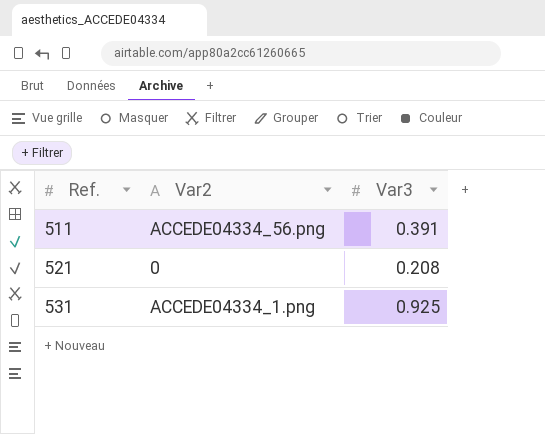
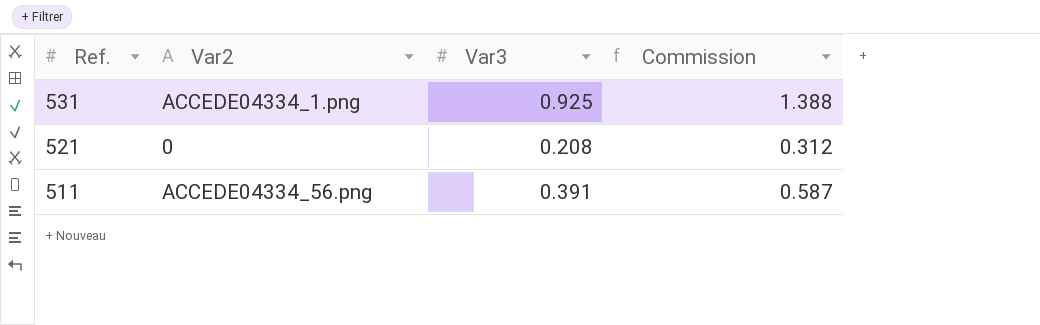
row order: Ref. ascending -> Ref. descending
column Commission | formula: none -> [Var3] * 1.5

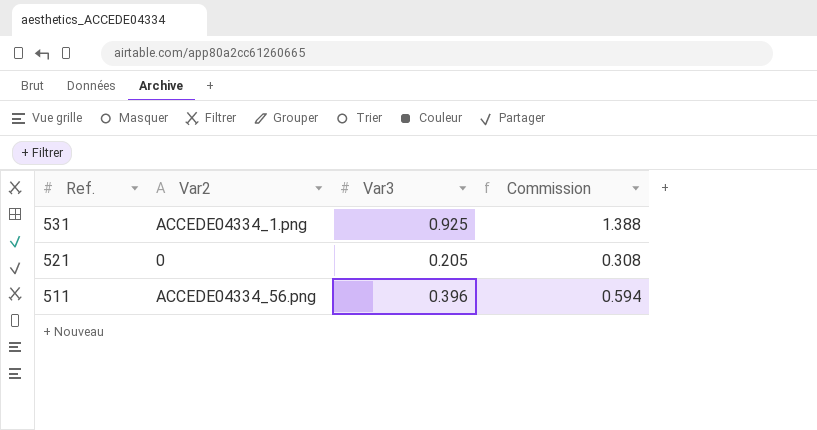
521 | Var3: 0.208 -> 0.205
521 | Commission: 0.312 -> 0.308
511 | Var3: 0.391 -> 0.396
511 | Commission: 0.587 -> 0.594

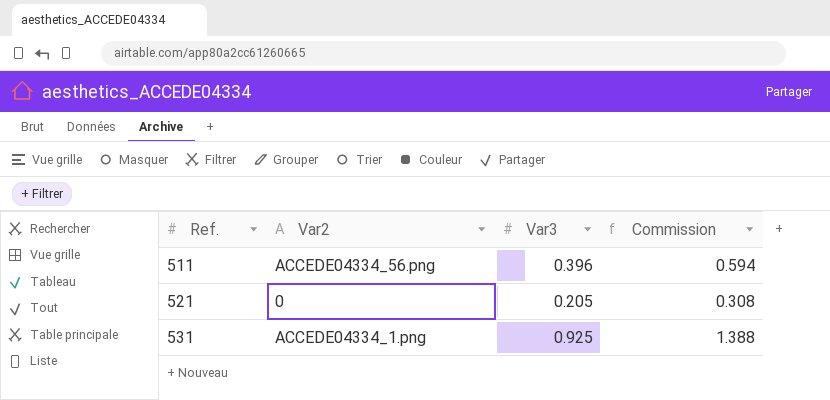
row order: Ref. descending -> Ref. ascending

